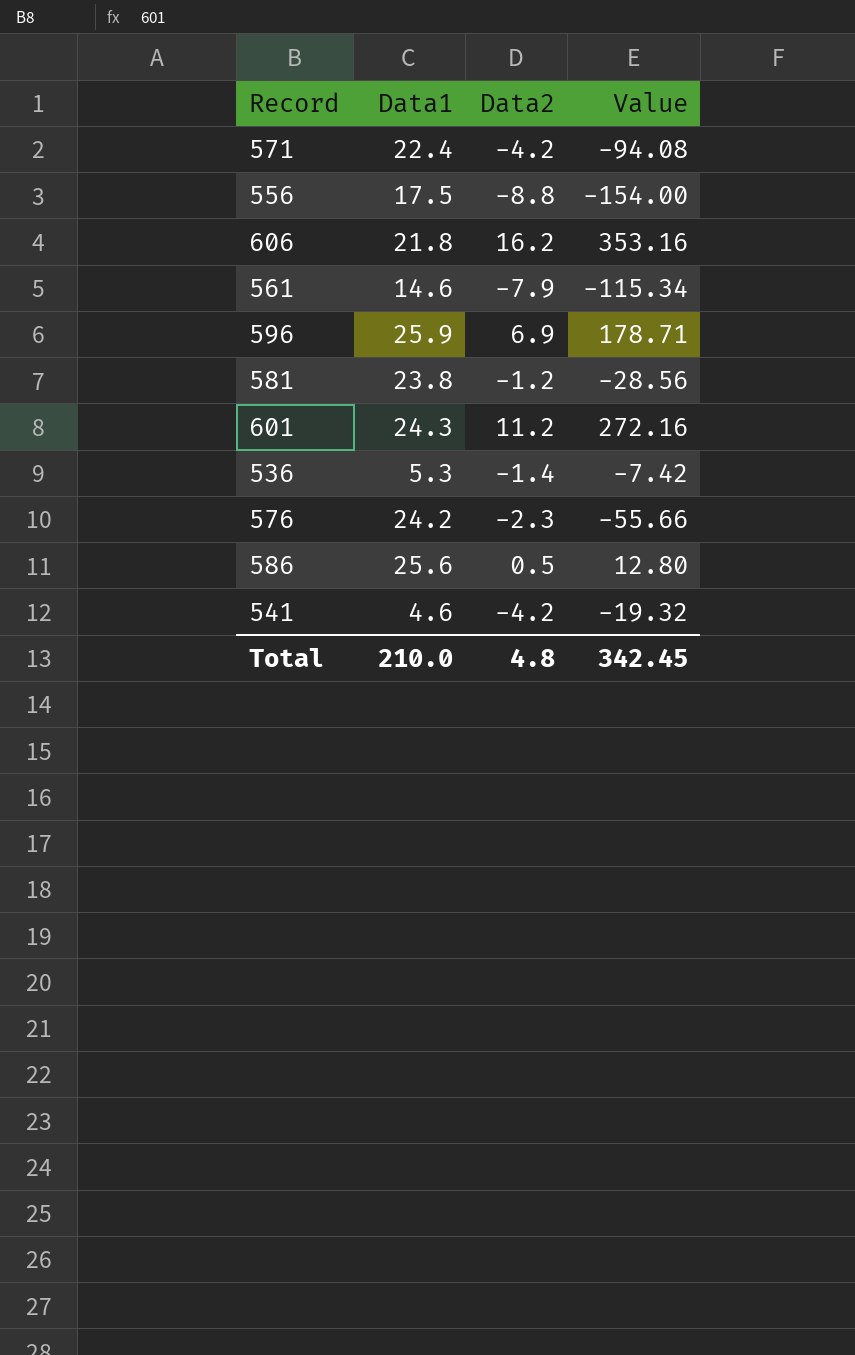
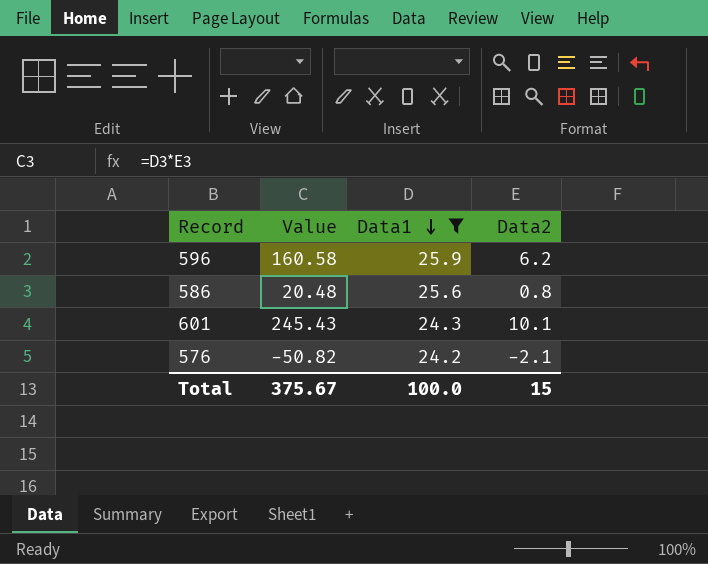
filter: none -> Data1 >= 24.2
row order: none -> Data1 descending
column Value | position: 4 -> 2
596 | Value: 178.71 -> 160.58
596 | Data2: 6.9 -> 6.2
586 | Value: 12.80 -> 20.48
586 | Data2: 0.5 -> 0.8
601 | Value: 272.16 -> 245.43
601 | Data2: 11.2 -> 10.1
576 | Value: -55.66 -> -50.82
576 | Data2: -2.3 -> -2.1
Total | Value: 342.45 -> 375.67
Total | Data1: 210.0 -> 100.0
Total | Data2: 4.8 -> 15

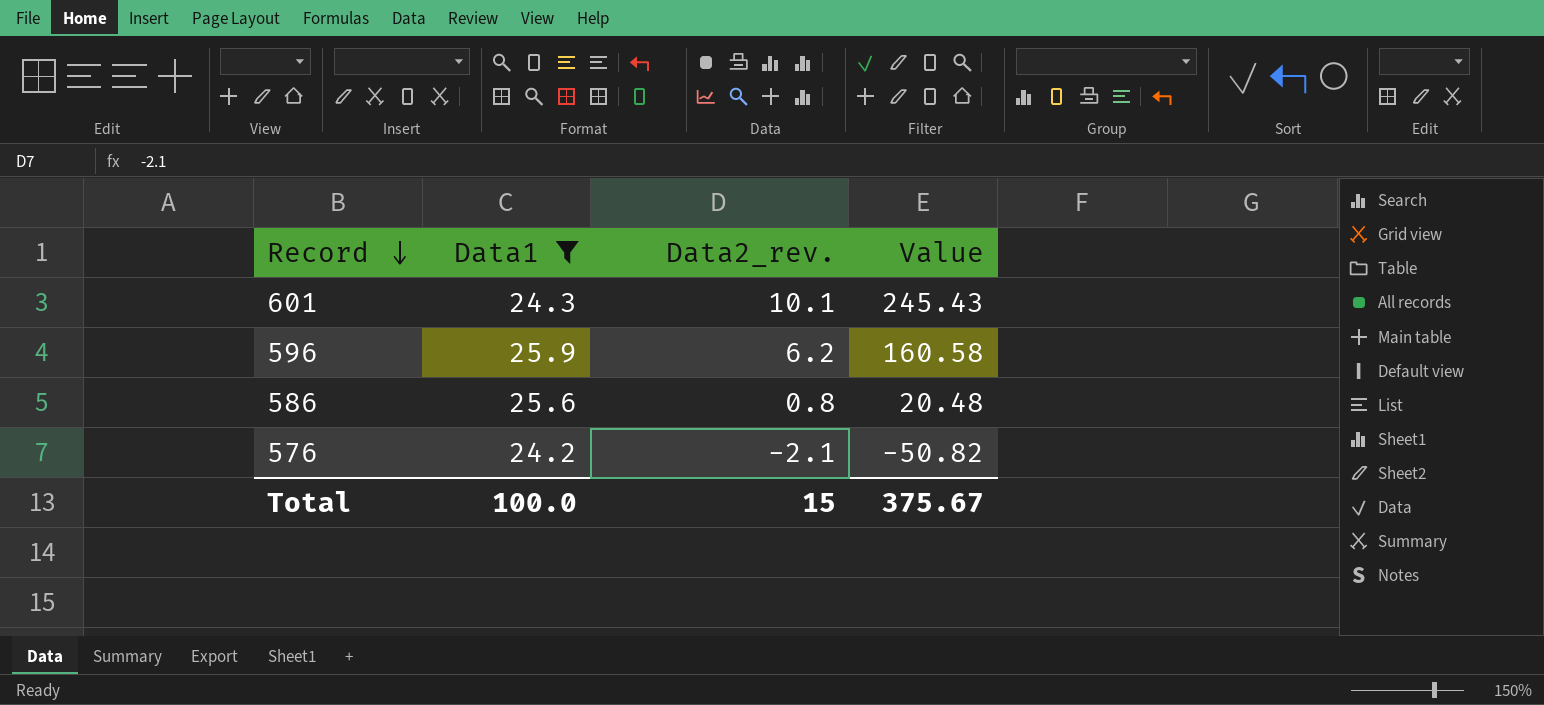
row order: Data1 descending -> Record descending
column name: Data2 -> Data2_rev.
column Value | position: 2 -> 4

